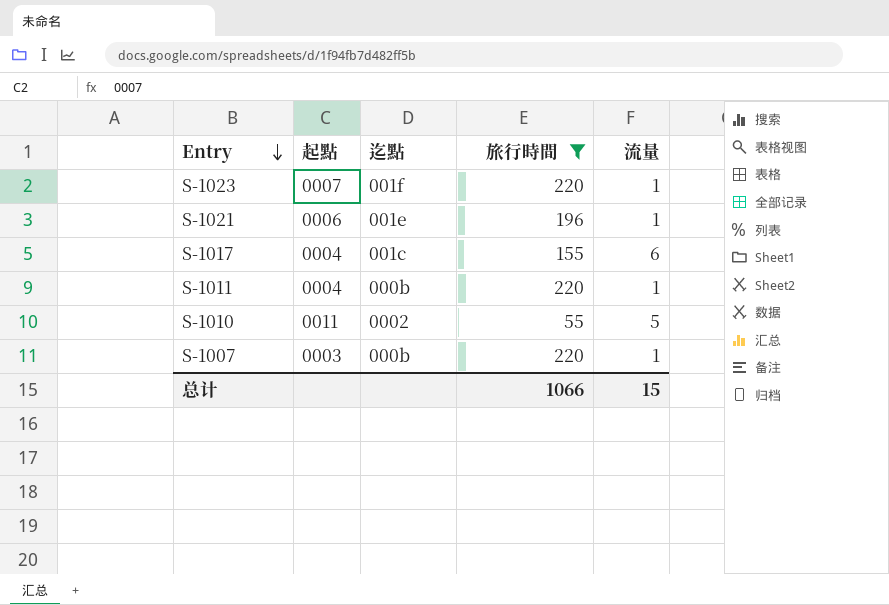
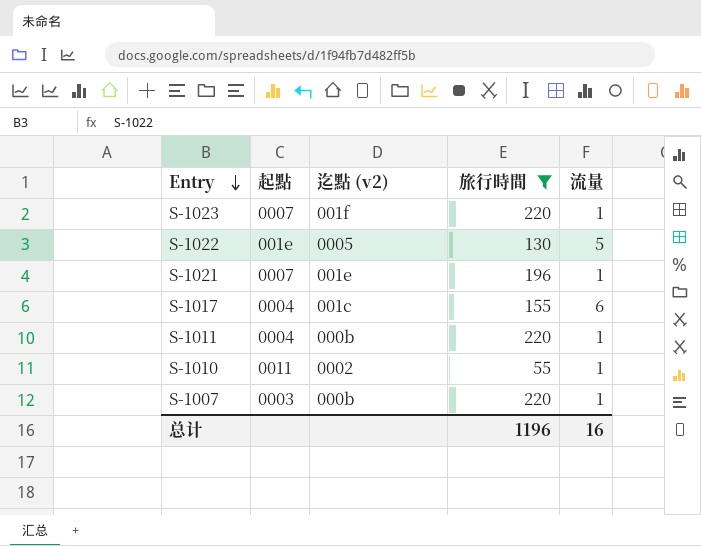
column name: 迄點 -> 迄點 (v2)
row S-1022: none -> 001e | 0005 | 130 | 5
S-1021 | 起點: 0006 -> 0007
S-1010 | 流量: 5 -> 1
总计 | 旅行時間: 1066 -> 1196
总计 | 流量: 15 -> 16

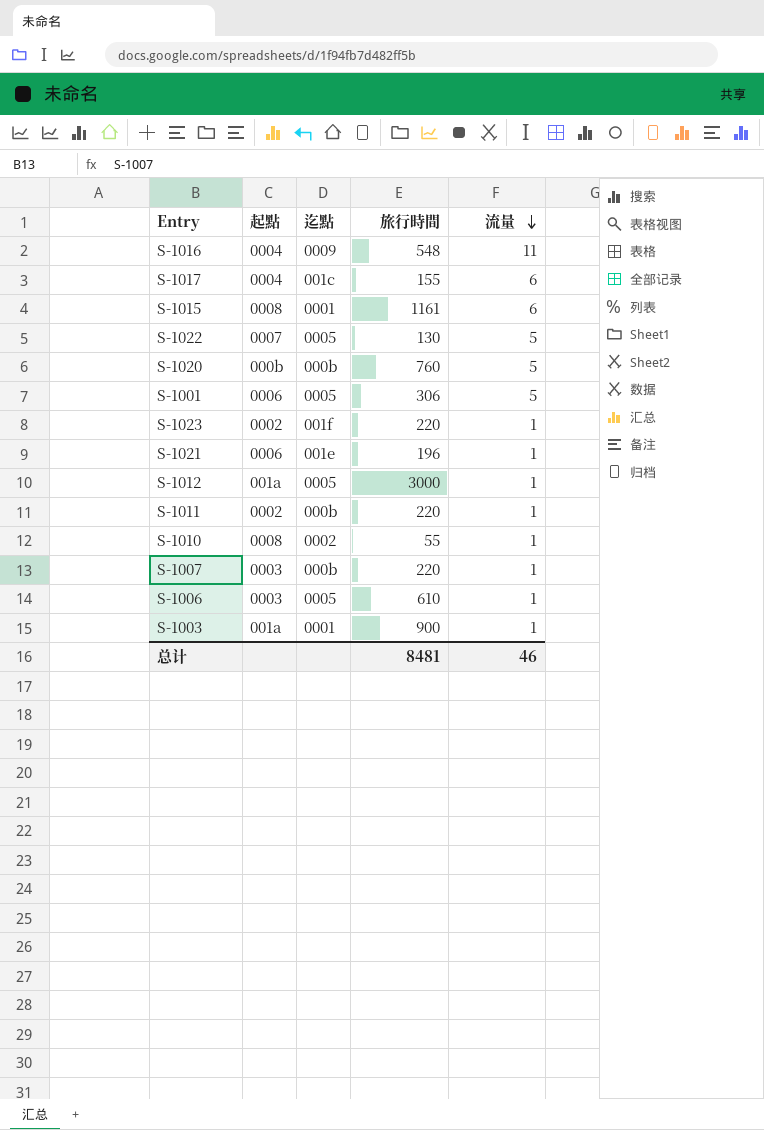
filter: 旅行時間 <= 220 -> none
row order: Entry descending -> 流量 descending
column name: 迄點 (v2) -> 迄點
S-1022 | 起點: 001e -> 0007
S-1023 | 起點: 0007 -> 0002
S-1021 | 起點: 0007 -> 0006
S-1011 | 起點: 0004 -> 0002
S-1010 | 起點: 0011 -> 0008
总计 | 旅行時間: 1196 -> 8481
总计 | 流量: 16 -> 46

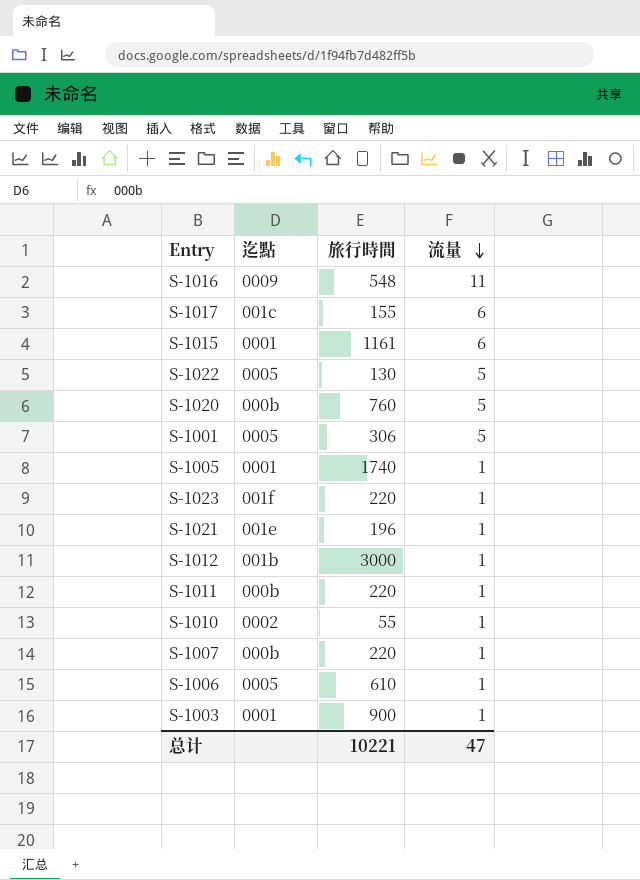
column 起點 | position: 2 -> none
row S-1005: none -> 0001 | 1740 | 1
S-1012 | 迄點: 0005 -> 001b
总计 | 旅行時間: 8481 -> 10221
总计 | 流量: 46 -> 47

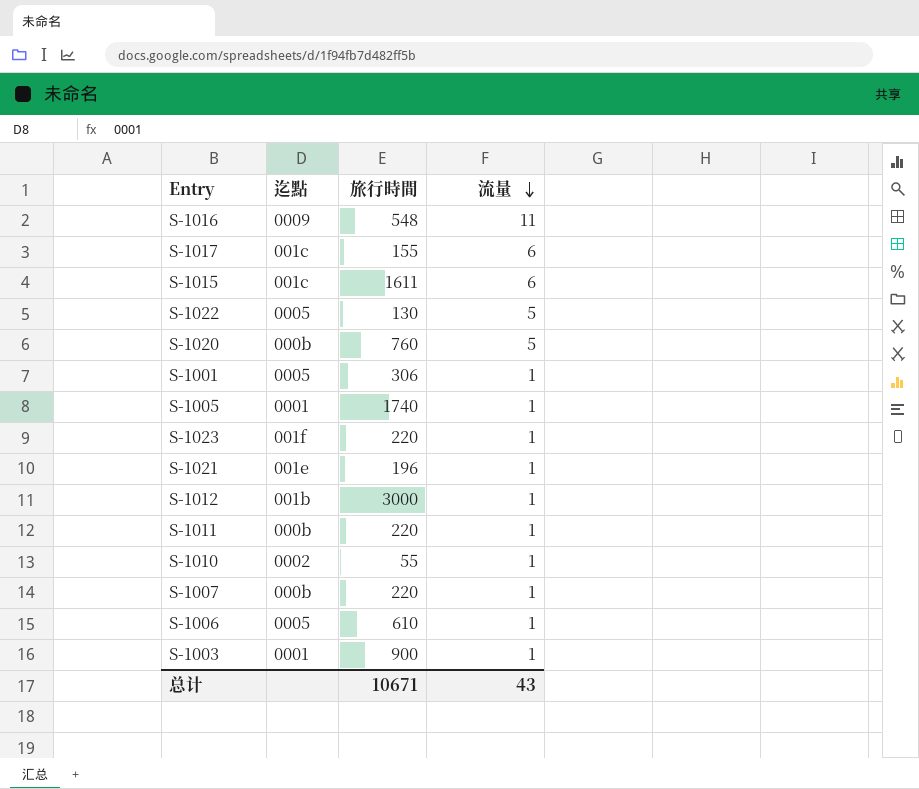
S-1015 | 迄點: 0001 -> 001c
S-1015 | 旅行時間: 1161 -> 1611
S-1001 | 流量: 5 -> 1
总计 | 旅行時間: 10221 -> 10671
总计 | 流量: 47 -> 43

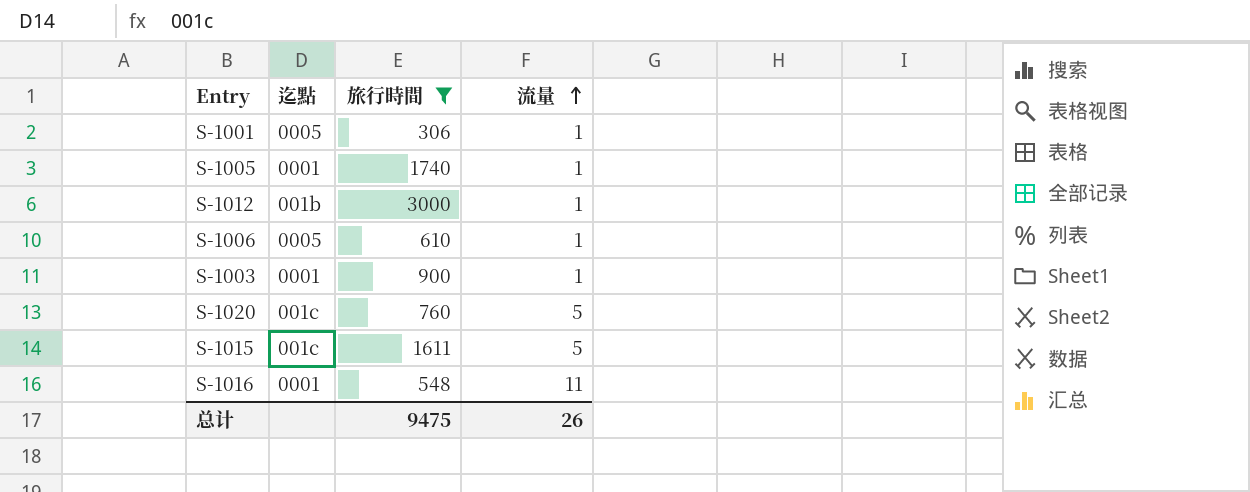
filter: none -> 旅行時間 >= 306
row order: 流量 descending -> 流量 ascending
S-1020 | 迄點: 000b -> 001c
S-1015 | 流量: 6 -> 5
S-1016 | 迄點: 0009 -> 0001
总计 | 旅行時間: 10671 -> 9475
总计 | 流量: 43 -> 26

